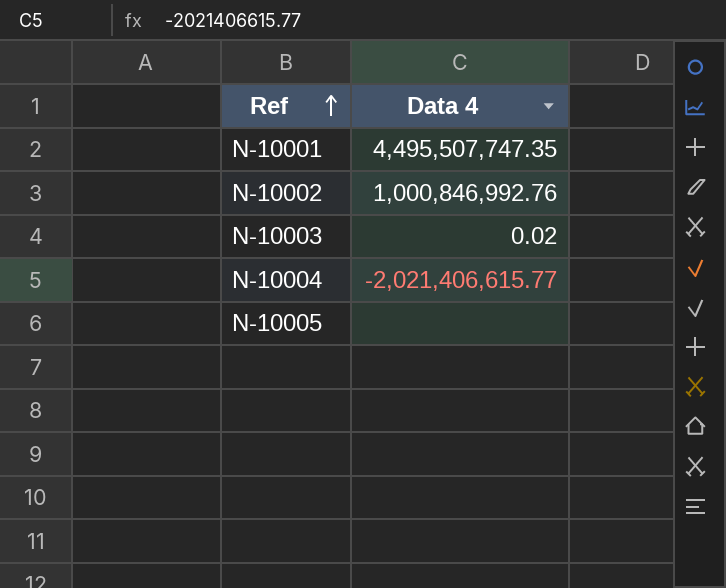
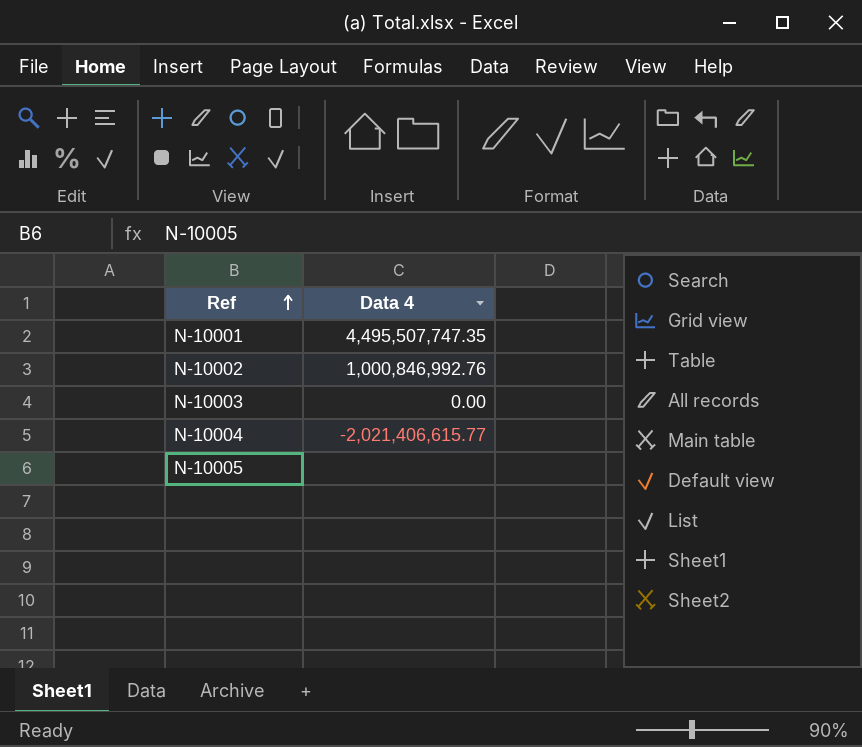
N-10003 | Data 4: 0.02 -> 0.00

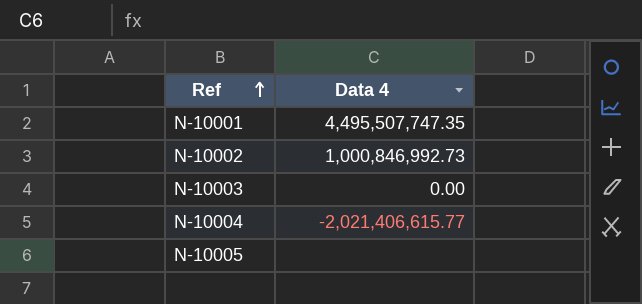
N-10002 | Data 4: 1,000,846,992.76 -> 1,000,846,992.73

